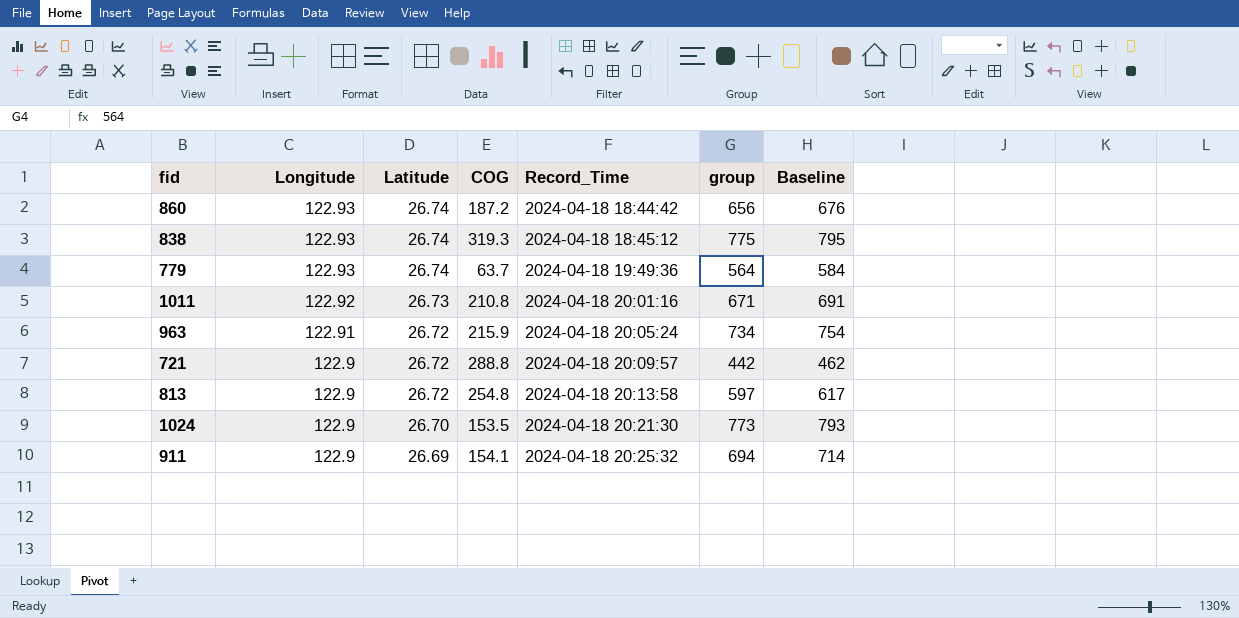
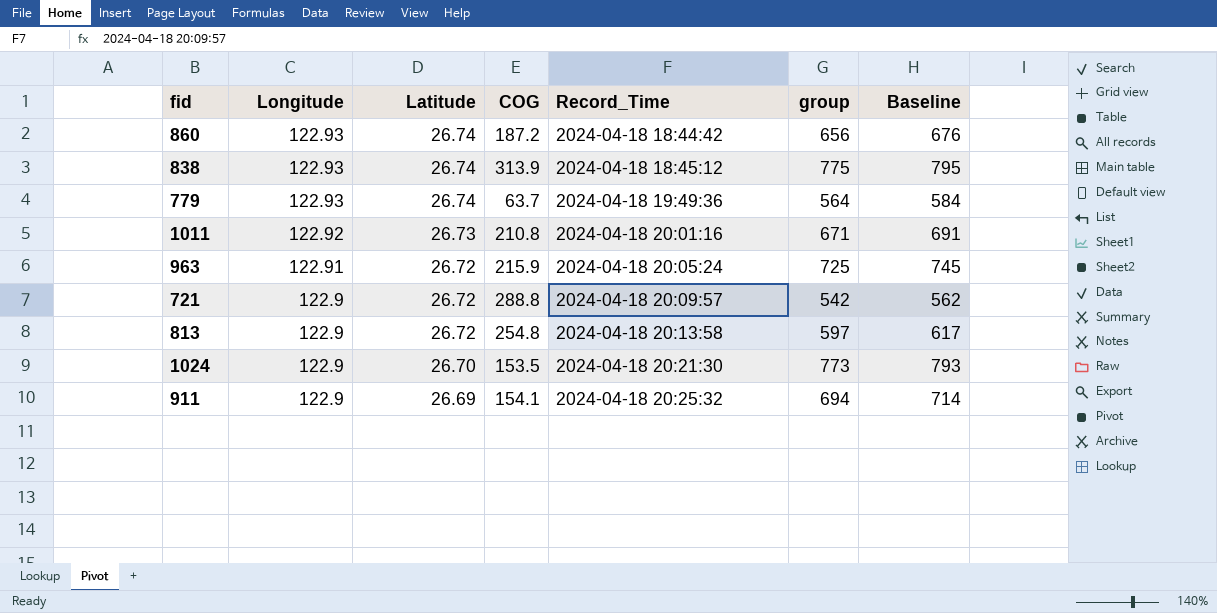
838 | COG: 319.3 -> 313.9
963 | group: 734 -> 725
963 | Baseline: 754 -> 745
721 | group: 442 -> 542
721 | Baseline: 462 -> 562

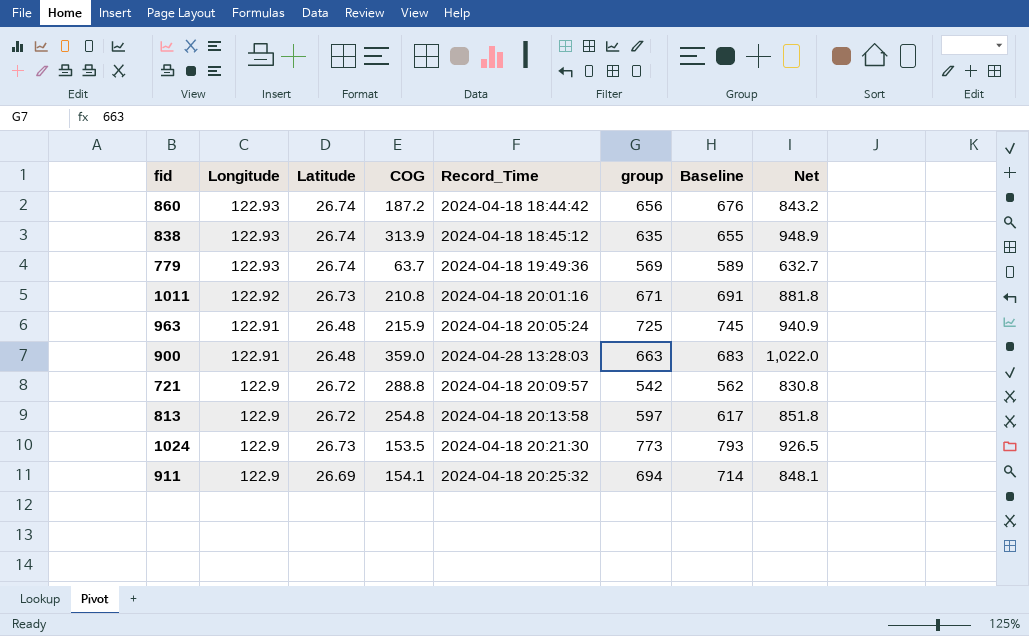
column Net | formula: none -> [COG] + [group]
838 | group: 775 -> 635
838 | Baseline: 795 -> 655
779 | group: 564 -> 569
779 | Baseline: 584 -> 589
963 | Latitude: 26.72 -> 26.48
row 900: none -> 122.91 | 26.48 | 359.0 | 2024-04-28 13:28:03 | 663 | 683 | 1,022.0
1024 | Latitude: 26.70 -> 26.73

